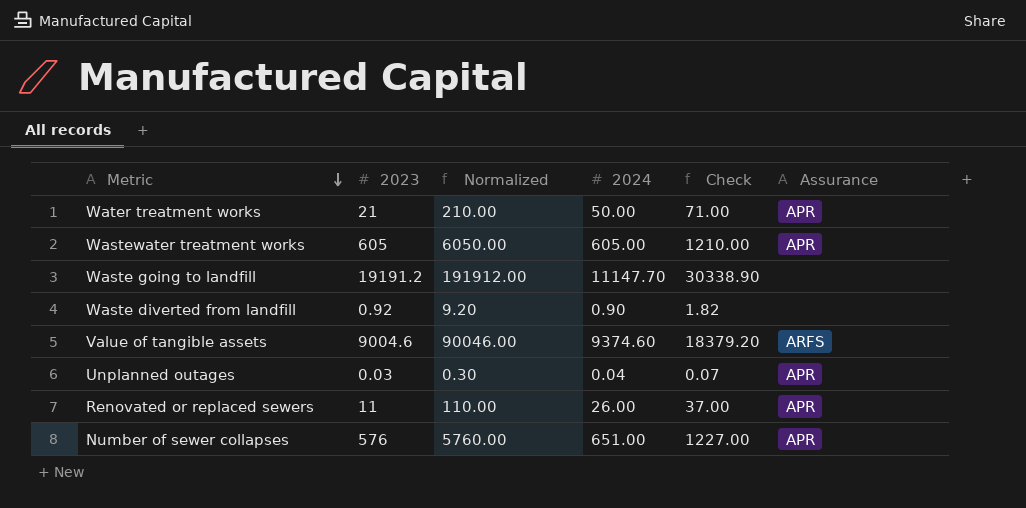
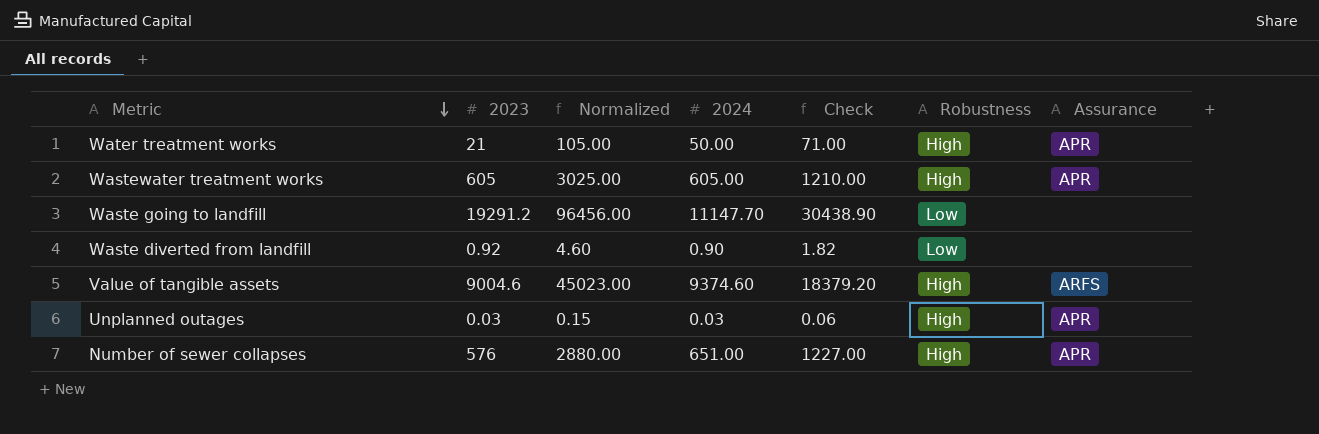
column Normalized | formula: [2023] * 10 -> [2023] * 5
column Robustness | position: none -> 6
row Renovated or replaced sewers: 11 | 110.00 | 26.00 | 37.00 | APR -> none
Waste going to landfill | 2023: 19191.2 -> 19291.2
Waste going to landfill | Check: 30338.90 -> 30438.90
Unplanned outages | 2024: 0.04 -> 0.03
Unplanned outages | Check: 0.07 -> 0.06

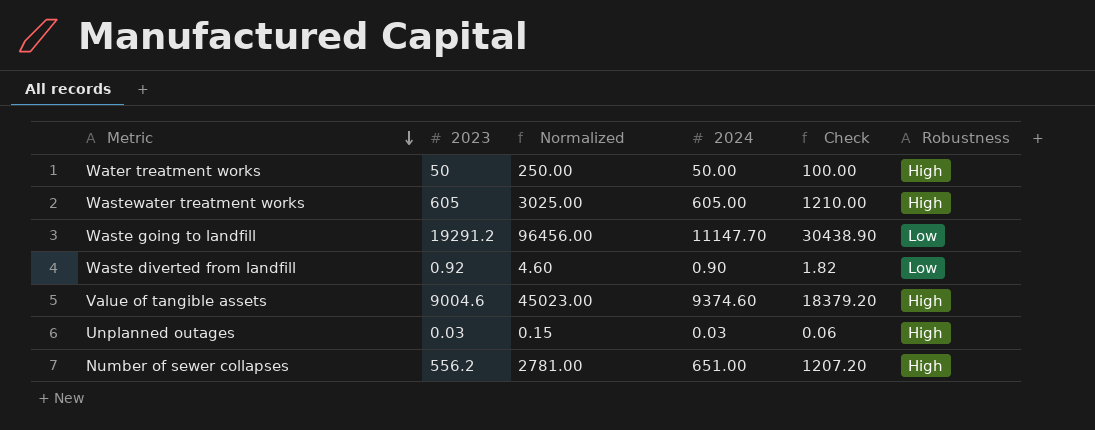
column Assurance | position: 7 -> none
Water treatment works | 2023: 21 -> 50
Water treatment works | Normalized: 105.00 -> 250.00
Water treatment works | Check: 71.00 -> 100.00
Number of sewer collapses | 2023: 576 -> 556.2
Number of sewer collapses | Normalized: 2880.00 -> 2781.00
Number of sewer collapses | Check: 1227.00 -> 1207.20

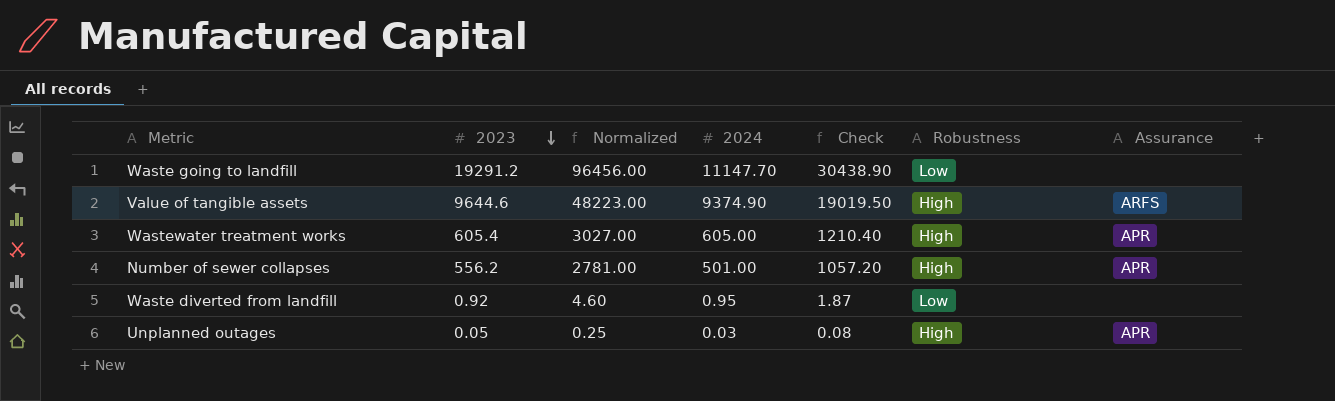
row order: Metric descending -> 2023 descending
column Assurance | position: none -> 7
row Water treatment works: 50 | 250.00 | 50.00 | 100.00 | High -> none
Value of tangible assets | 2023: 9004.6 -> 9644.6
Value of tangible assets | Normalized: 45023.00 -> 48223.00
Value of tangible assets | 2024: 9374.60 -> 9374.90
Value of tangible assets | Check: 18379.20 -> 19019.50
Wastewater treatment works | 2023: 605 -> 605.4
Wastewater treatment works | Normalized: 3025.00 -> 3027.00
Wastewater treatment works | Check: 1210.00 -> 1210.40
Number of sewer collapses | 2024: 651.00 -> 501.00
Number of sewer collapses | Check: 1207.20 -> 1057.20
Waste diverted from landfill | 2024: 0.90 -> 0.95
Waste diverted from landfill | Check: 1.82 -> 1.87
Unplanned outages | 2023: 0.03 -> 0.05
Unplanned outages | Normalized: 0.15 -> 0.25
Unplanned outages | Check: 0.06 -> 0.08

